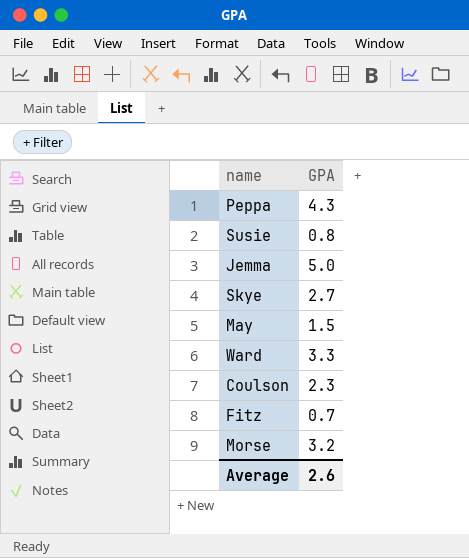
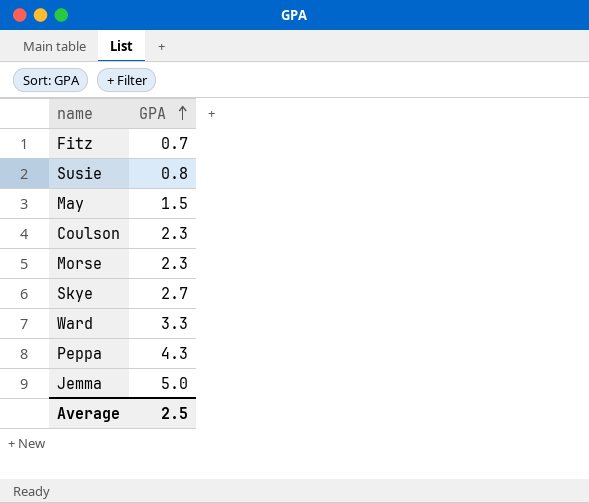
row order: none -> GPA ascending
Morse | GPA: 3.2 -> 2.3
Average | GPA: 2.6 -> 2.5

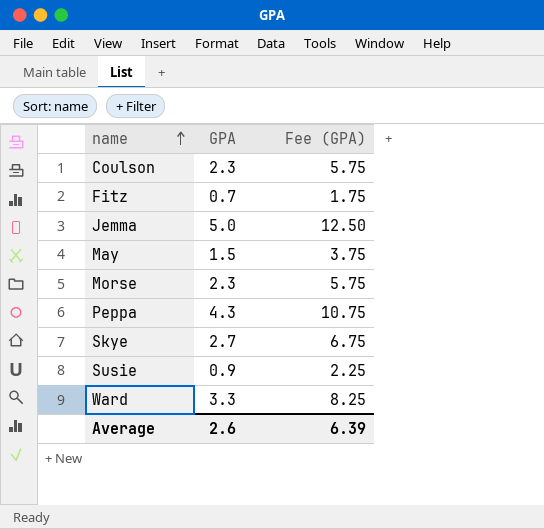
row order: GPA ascending -> name ascending
column Fee (GPA) | formula: none -> [GPA] * 2.5
Susie | GPA: 0.8 -> 0.9
Average | GPA: 2.5 -> 2.6

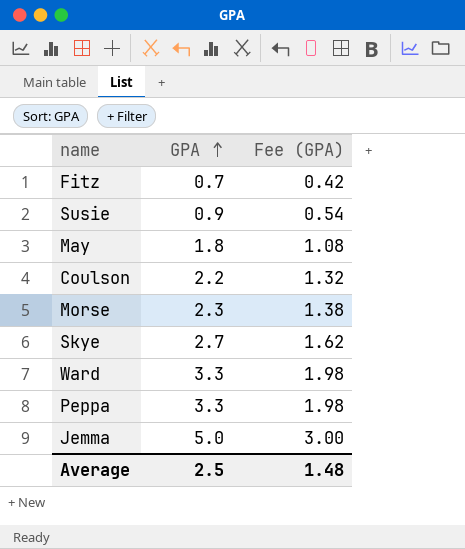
row order: name ascending -> GPA ascending
column Fee (GPA) | formula: [GPA] * 2.5 -> [GPA] * 0.6
May | GPA: 1.5 -> 1.8
Coulson | GPA: 2.3 -> 2.2
Peppa | GPA: 4.3 -> 3.3
Average | GPA: 2.6 -> 2.5
Average | Fee (GPA): 6.39 -> 1.48

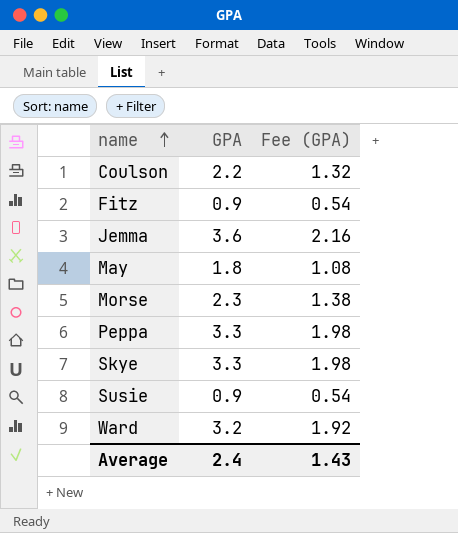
row order: GPA ascending -> name ascending
Fitz | GPA: 0.7 -> 0.9
Fitz | Fee (GPA): 0.42 -> 0.54
Jemma | GPA: 5.0 -> 3.6
Jemma | Fee (GPA): 3.00 -> 2.16
Skye | GPA: 2.7 -> 3.3
Skye | Fee (GPA): 1.62 -> 1.98
Ward | GPA: 3.3 -> 3.2
Ward | Fee (GPA): 1.98 -> 1.92
Average | GPA: 2.5 -> 2.4
Average | Fee (GPA): 1.48 -> 1.43

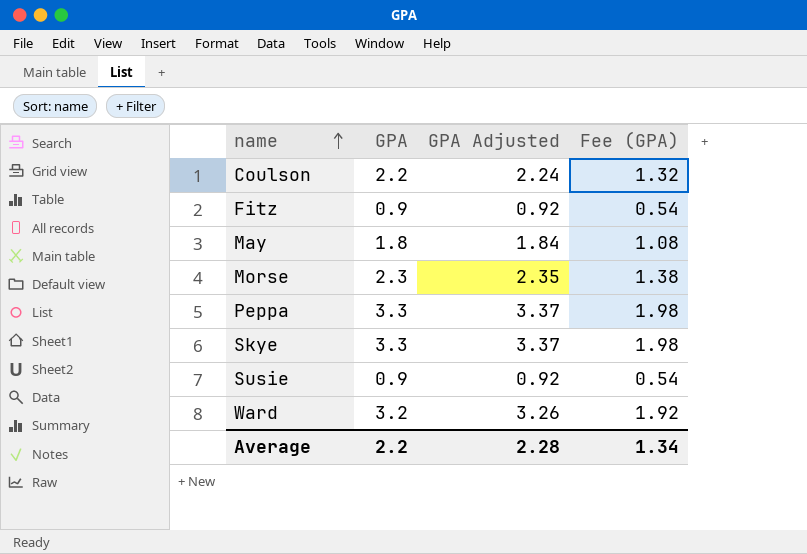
column GPA Adjusted | formula: none -> [GPA] * 1.02
row Jemma: 3.6 | 2.16 -> none
Average | GPA: 2.4 -> 2.2
Average | Fee (GPA): 1.43 -> 1.34

